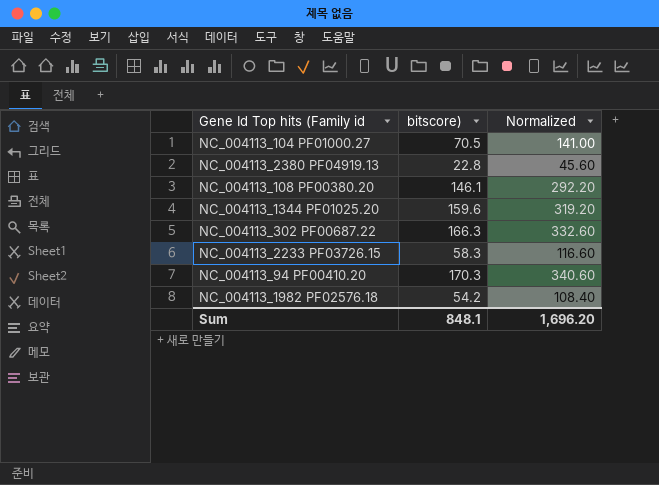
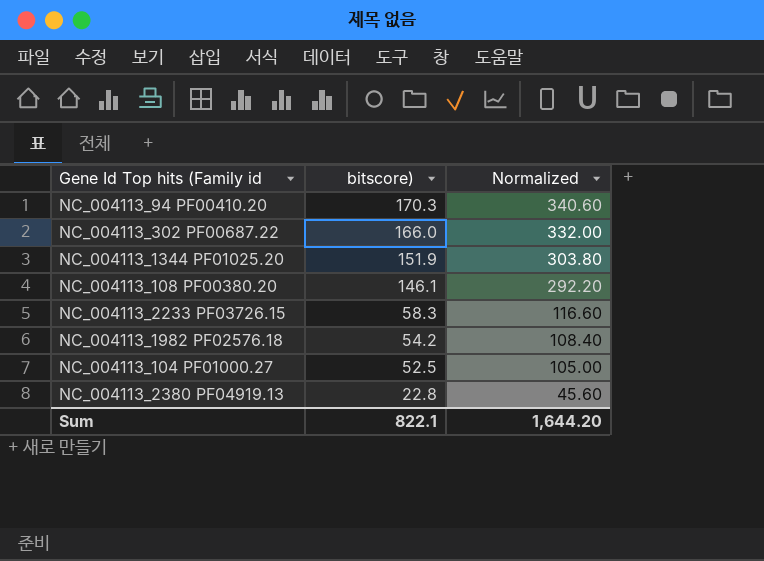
row order: none -> bitscore) descending
NC_004113_302 PF00687.22 | bitscore): 166.3 -> 166.0
NC_004113_302 PF00687.22 | Normalized: 332.60 -> 332.00
NC_004113_1344 PF01025.20 | bitscore): 159.6 -> 151.9
NC_004113_1344 PF01025.20 | Normalized: 319.20 -> 303.80
NC_004113_104 PF01000.27 | bitscore): 70.5 -> 52.5
NC_004113_104 PF01000.27 | Normalized: 141.00 -> 105.00
Sum | bitscore): 848.1 -> 822.1
Sum | Normalized: 1,696.20 -> 1,644.20

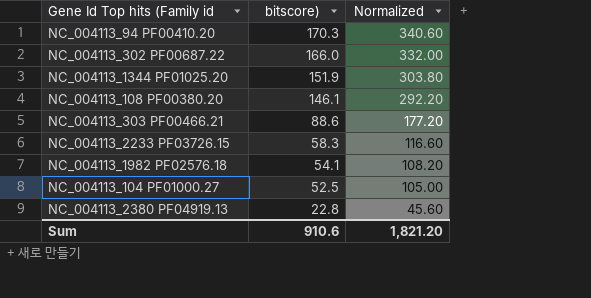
row NC_004113_303 PF00466.21: none -> 88.6 | 177.20
NC_004113_1982 PF02576.18 | bitscore): 54.2 -> 54.1
NC_004113_1982 PF02576.18 | Normalized: 108.40 -> 108.20
Sum | bitscore): 822.1 -> 910.6
Sum | Normalized: 1,644.20 -> 1,821.20

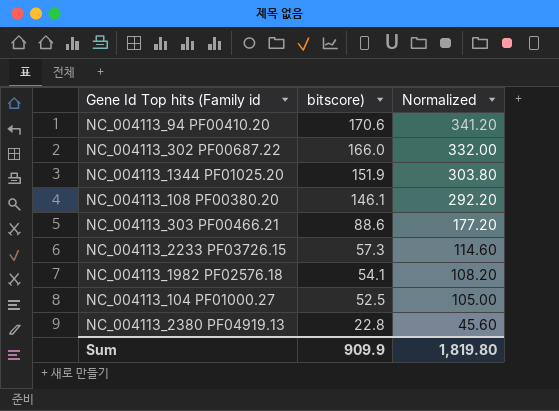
NC_004113_94 PF00410.20 | bitscore): 170.3 -> 170.6
NC_004113_94 PF00410.20 | Normalized: 340.60 -> 341.20
NC_004113_2233 PF03726.15 | bitscore): 58.3 -> 57.3
NC_004113_2233 PF03726.15 | Normalized: 116.60 -> 114.60
Sum | bitscore): 910.6 -> 909.9
Sum | Normalized: 1,821.20 -> 1,819.80

